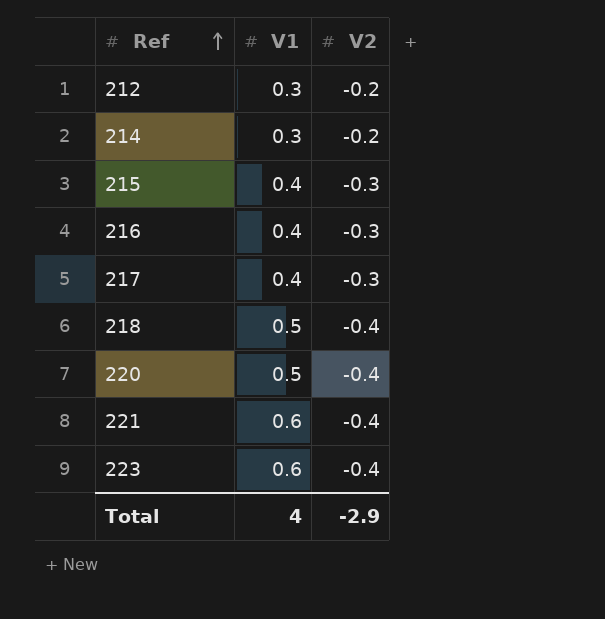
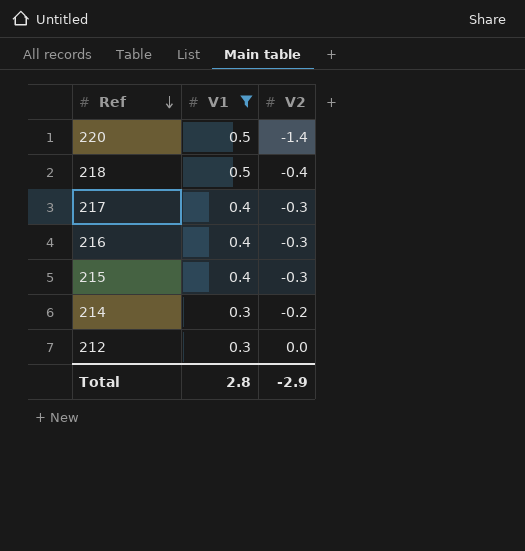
filter: none -> V1 != 0.6
row order: Ref ascending -> Ref descending
220 | V2: -0.4 -> -1.4
212 | V2: -0.2 -> 0.0
Total | V1: 4 -> 2.8

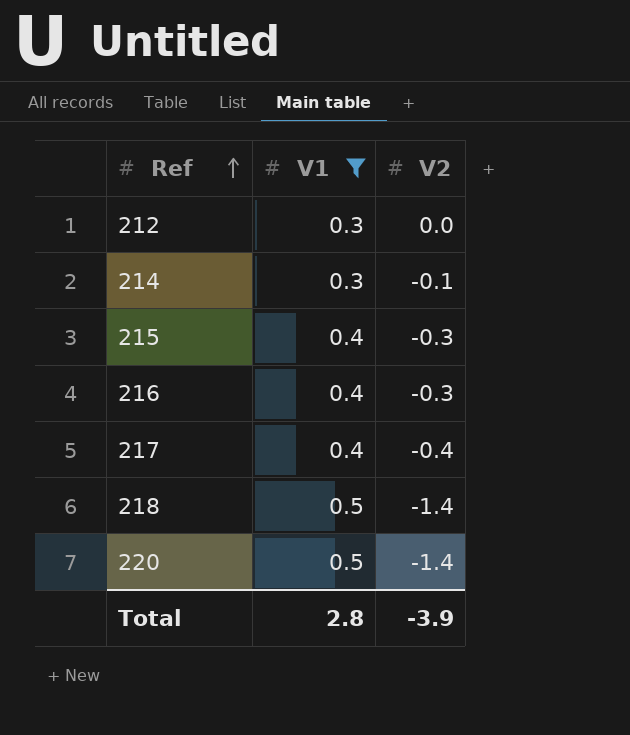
row order: Ref descending -> Ref ascending
214 | V2: -0.2 -> -0.1
217 | V2: -0.3 -> -0.4
218 | V2: -0.4 -> -1.4
Total | V2: -2.9 -> -3.9

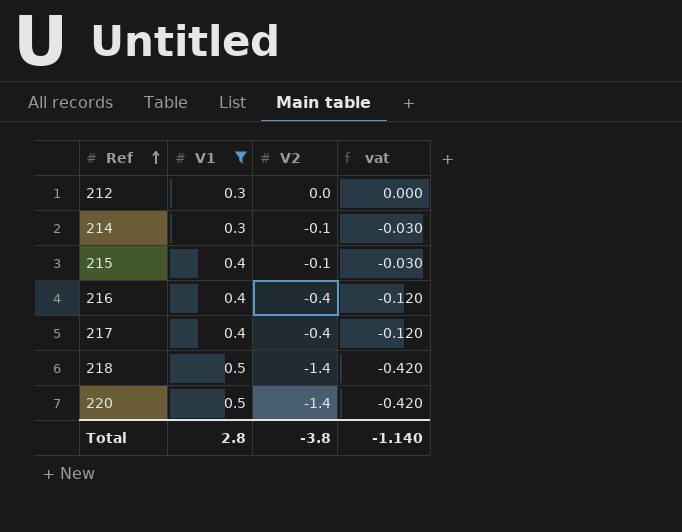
column vat | formula: none -> [V2] * 0.3
215 | V2: -0.3 -> -0.1
216 | V2: -0.3 -> -0.4
Total | V2: -3.9 -> -3.8

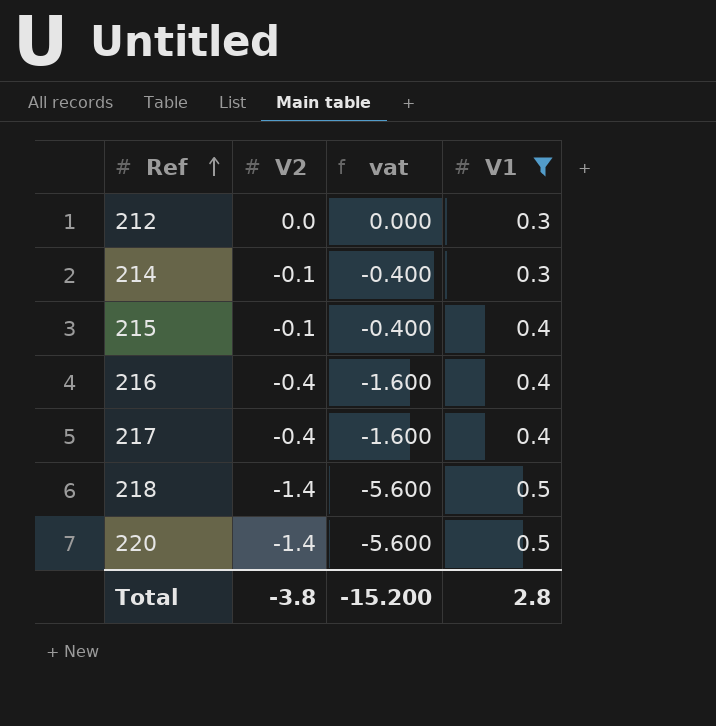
column vat | formula: [V2] * 0.3 -> [V2] * 4
column V1 | position: 2 -> 4
Total | vat: -1.140 -> -15.200

